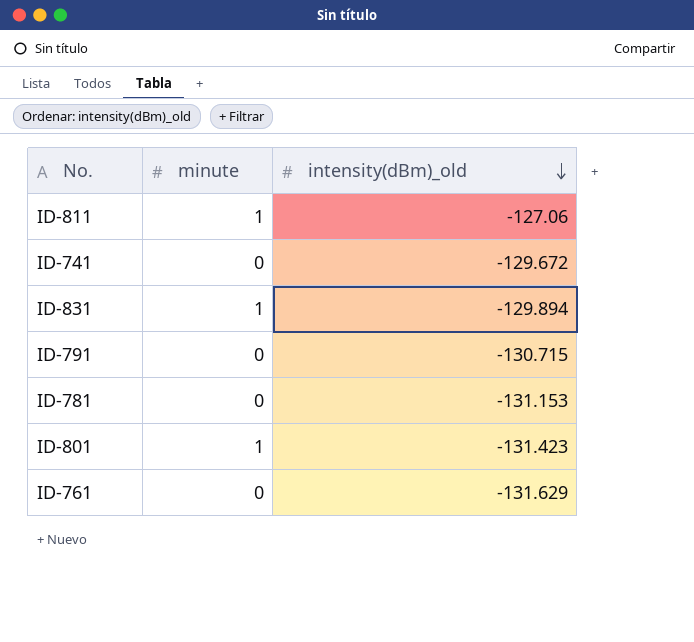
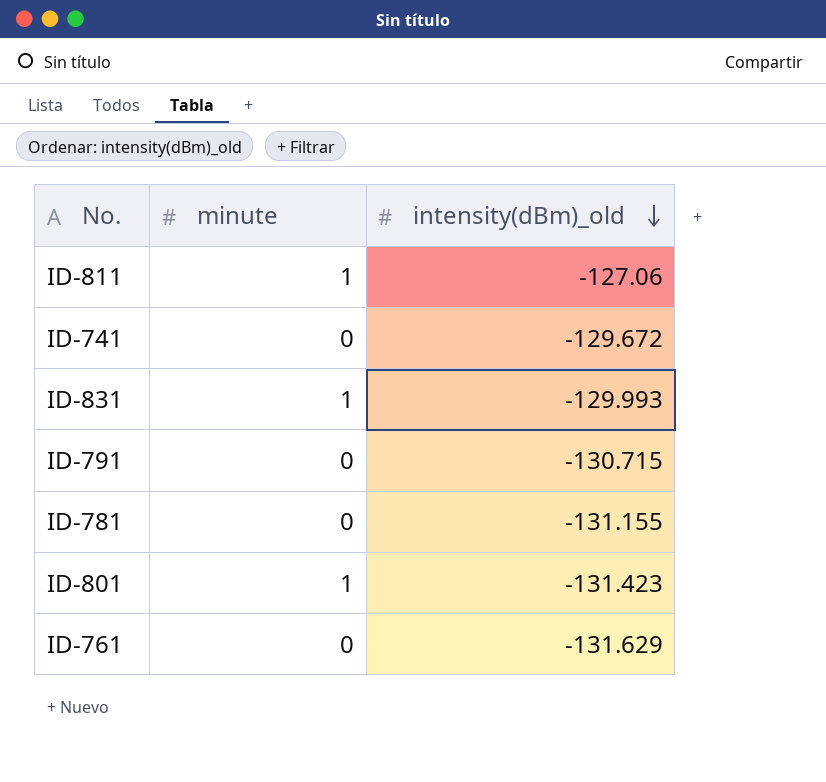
ID-831 | intensity(dBm)_old: -129.894 -> -129.993
ID-781 | intensity(dBm)_old: -131.153 -> -131.155

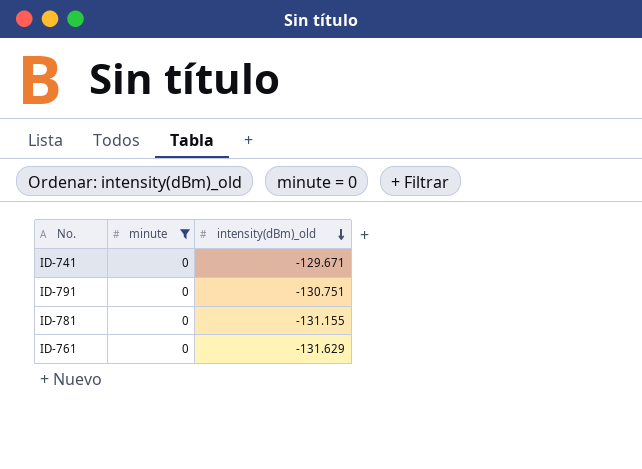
filter: none -> minute = 0
ID-741 | intensity(dBm)_old: -129.672 -> -129.671
ID-791 | intensity(dBm)_old: -130.715 -> -130.751

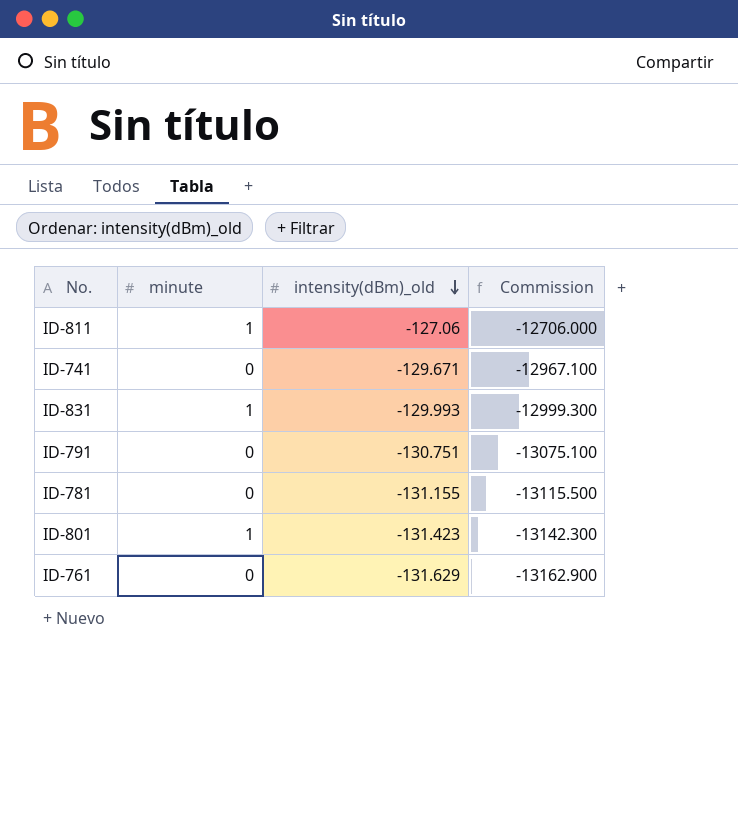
filter: minute = 0 -> none
column Commission | formula: none -> [intensity(dBm)_old] * 100

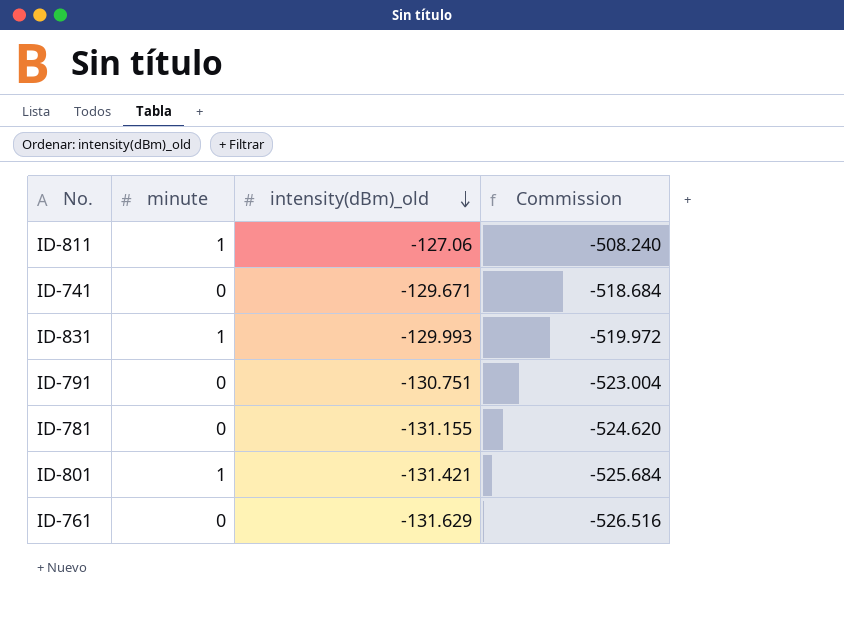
column Commission | formula: [intensity(dBm)_old] * 100 -> [intensity(dBm)_old] * 4
ID-801 | intensity(dBm)_old: -131.423 -> -131.421

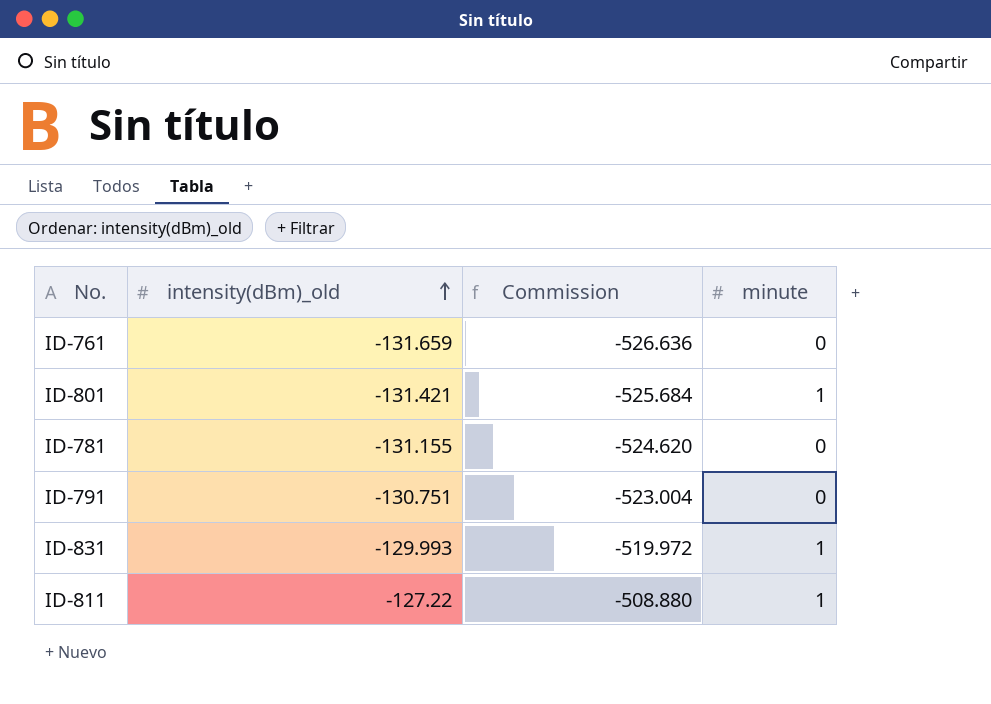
row order: intensity(dBm)_old descending -> intensity(dBm)_old ascending
column minute | position: 2 -> 4
row ID-741: 0 | -129.671 | -518.684 -> none
ID-761 | intensity(dBm)_old: -131.629 -> -131.659
ID-761 | Commission: -526.516 -> -526.636
ID-811 | intensity(dBm)_old: -127.06 -> -127.22
ID-811 | Commission: -508.240 -> -508.880

